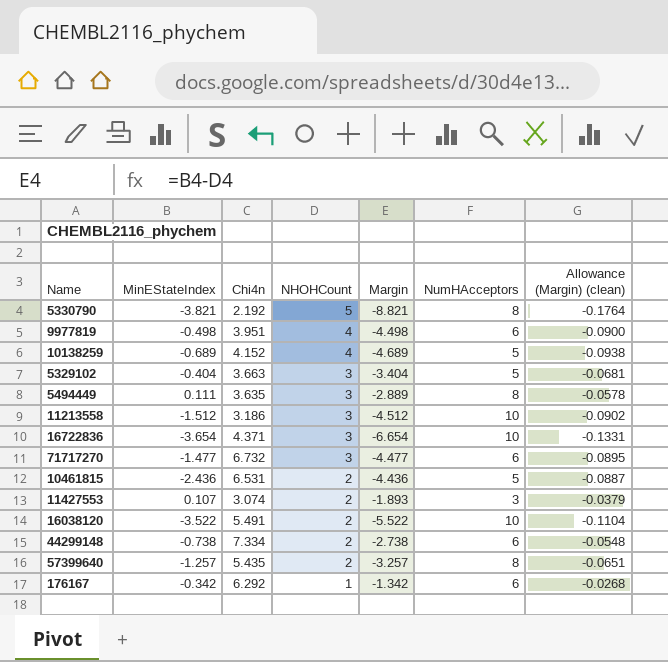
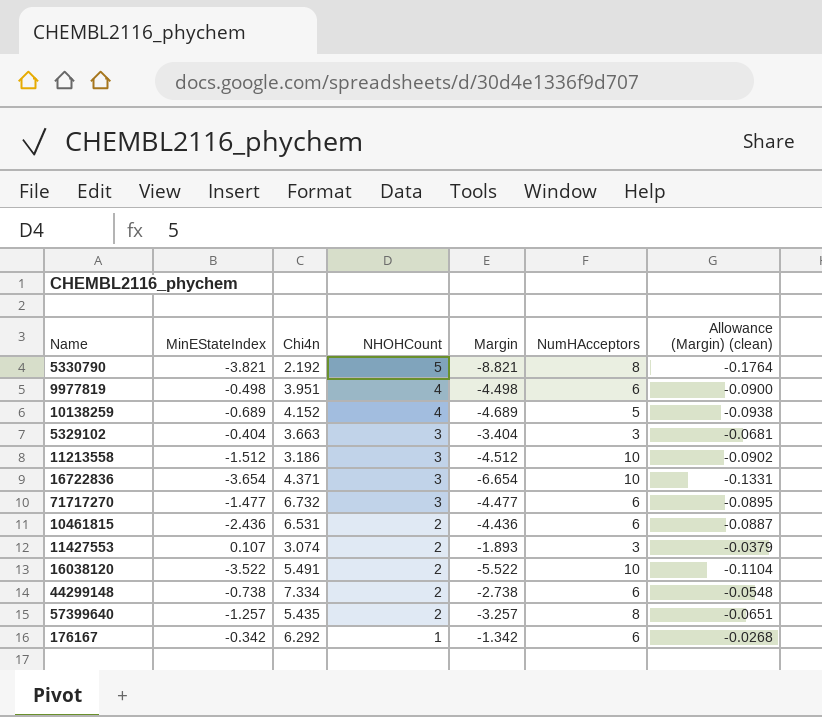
row 5494449: 0.111 | 3.635 | 3 | -2.889 | 8 | -0.0578 -> none
5329102 | NumHAcceptors: 5 -> 3
10461815 | NumHAcceptors: 5 -> 6

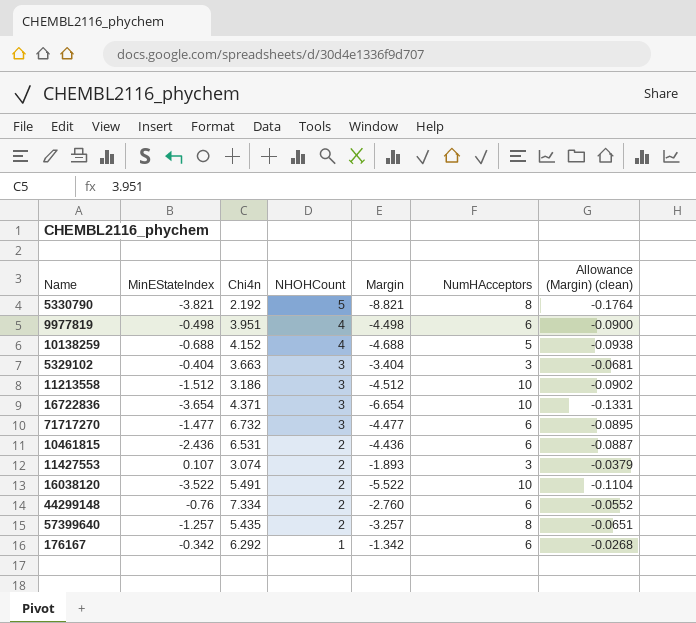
10138259 | MinEStateIndex: -0.689 -> -0.688
10138259 | Margin: -4.689 -> -4.688
44299148 | MinEStateIndex: -0.738 -> -0.76
44299148 | Margin: -2.738 -> -2.760
44299148 | Allowance (Margin) (clean): -0.0548 -> -0.0552

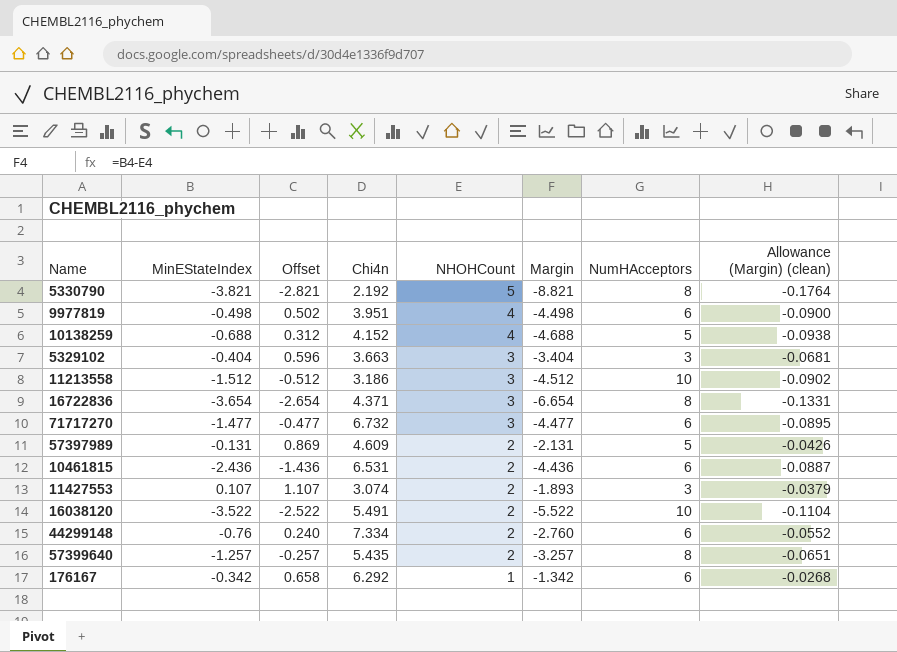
column Offset | formula: none -> [MinEStateIndex] + 1
16722836 | NumHAcceptors: 10 -> 8
row 57397989: none -> -0.131 | 0.869 | 4.609 | 2 | -2.131 | 5 | -0.0426

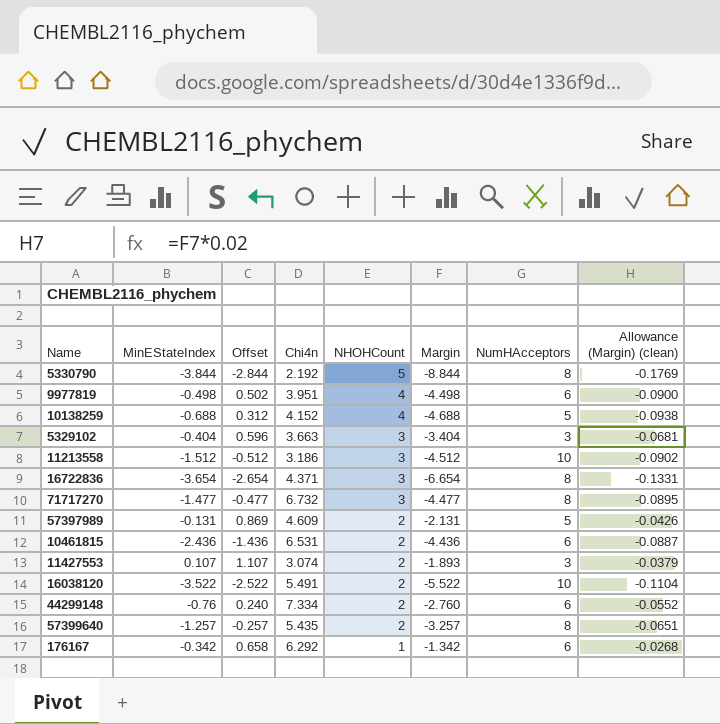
5330790 | MinEStateIndex: -3.821 -> -3.844
5330790 | Offset: -2.821 -> -2.844
5330790 | Margin: -8.821 -> -8.844
5330790 | Allowance (Margin) (clean): -0.1764 -> -0.1769
71717270 | NumHAcceptors: 6 -> 8

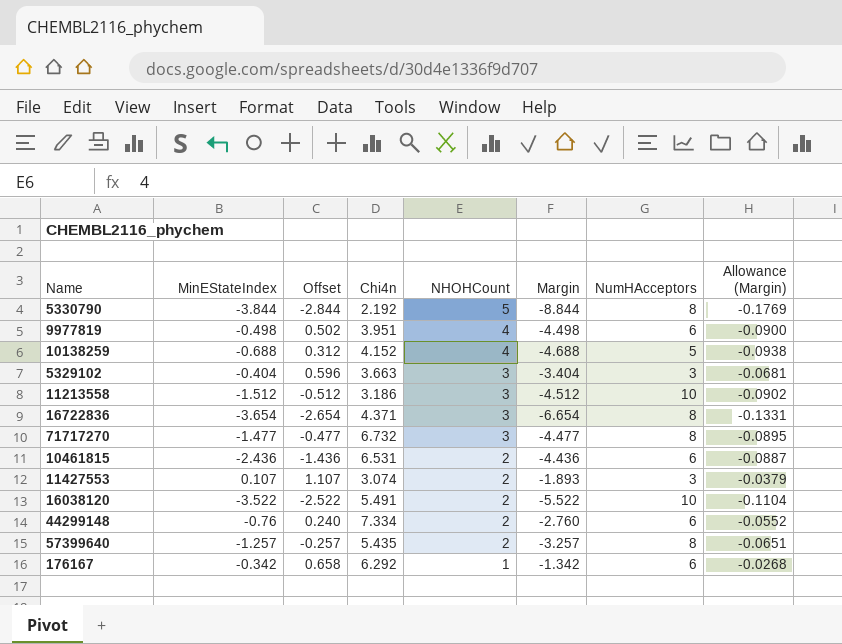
column name: Allowance (Margin) (clean) -> Allowance (Margin)
row 57397989: -0.131 | 0.869 | 4.609 | 2 | -2.131 | 5 | -0.0426 -> none

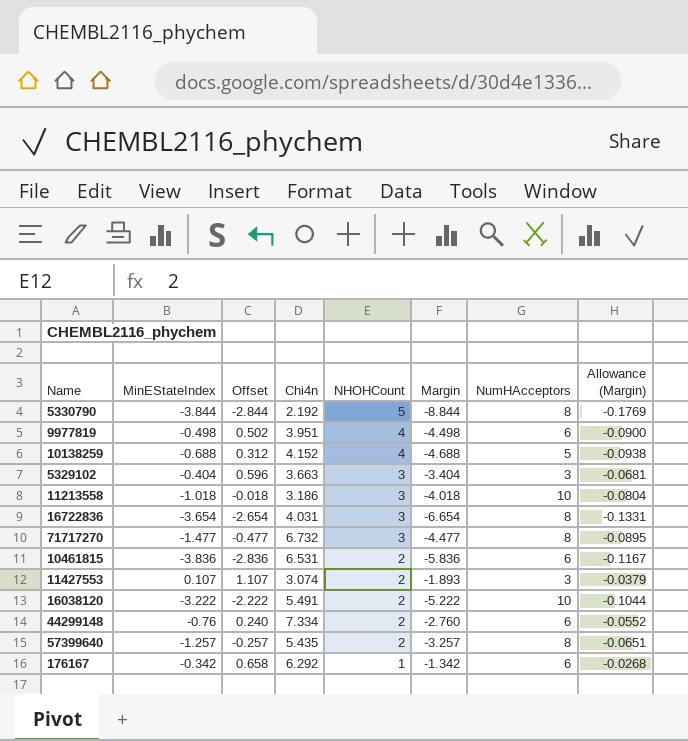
11213558 | MinEStateIndex: -1.512 -> -1.018
11213558 | Offset: -0.512 -> -0.018
11213558 | Margin: -4.512 -> -4.018
11213558 | Allowance (Margin): -0.0902 -> -0.0804
16722836 | Chi4n: 4.371 -> 4.031
10461815 | MinEStateIndex: -2.436 -> -3.836
10461815 | Offset: -1.436 -> -2.836
10461815 | Margin: -4.436 -> -5.836
10461815 | Allowance (Margin): -0.0887 -> -0.1167
16038120 | MinEStateIndex: -3.522 -> -3.222
16038120 | Offset: -2.522 -> -2.222
16038120 | Margin: -5.522 -> -5.222
16038120 | Allowance (Margin): -0.1104 -> -0.1044

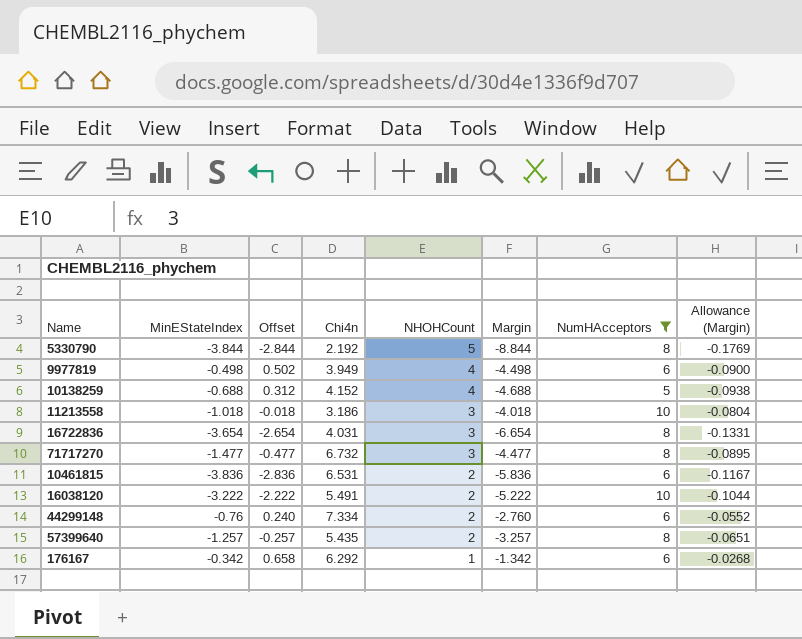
filter: none -> NumHAcceptors != 3
9977819 | Chi4n: 3.951 -> 3.949

